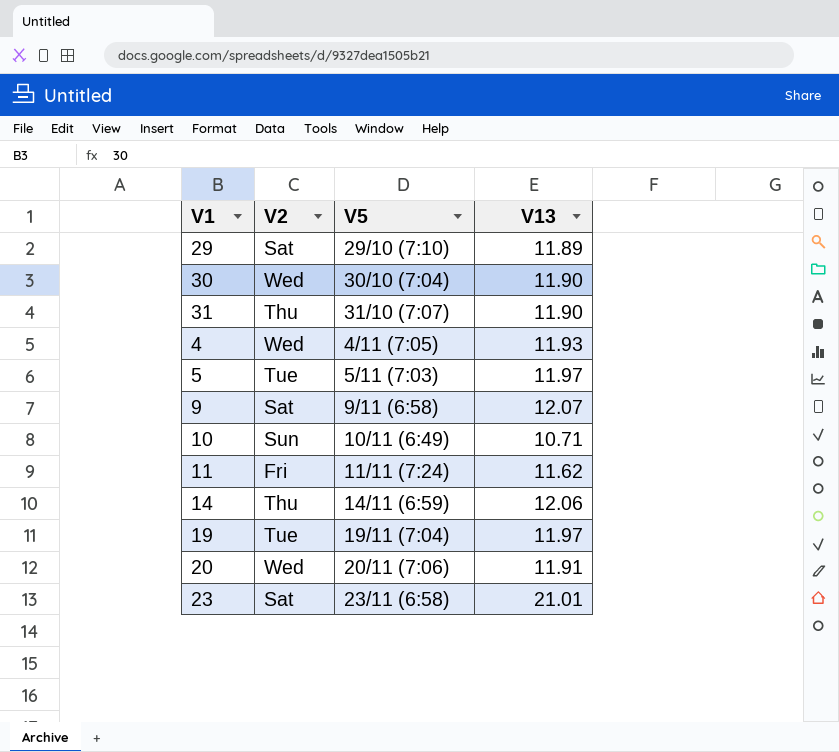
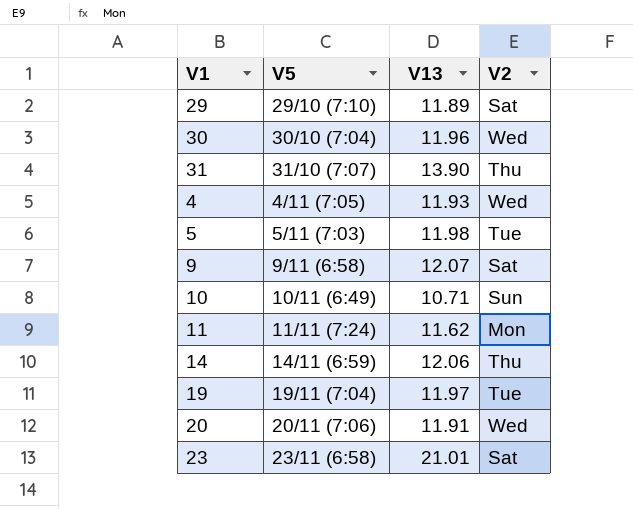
column V2 | position: 2 -> 4
30 | V13: 11.90 -> 11.96
31 | V13: 11.90 -> 13.90
5 | V13: 11.97 -> 11.98
11 | V2: Fri -> Mon

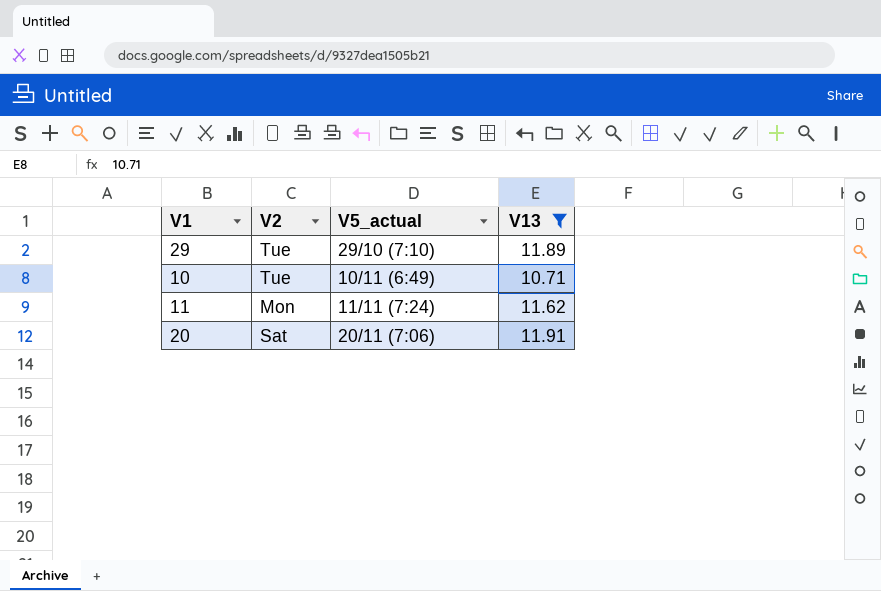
filter: none -> V13 <= 11.91
column V2 | position: 4 -> 2
column name: V5 -> V5_actual
29 | V2: Sat -> Tue
10 | V2: Sun -> Tue
20 | V2: Wed -> Sat

